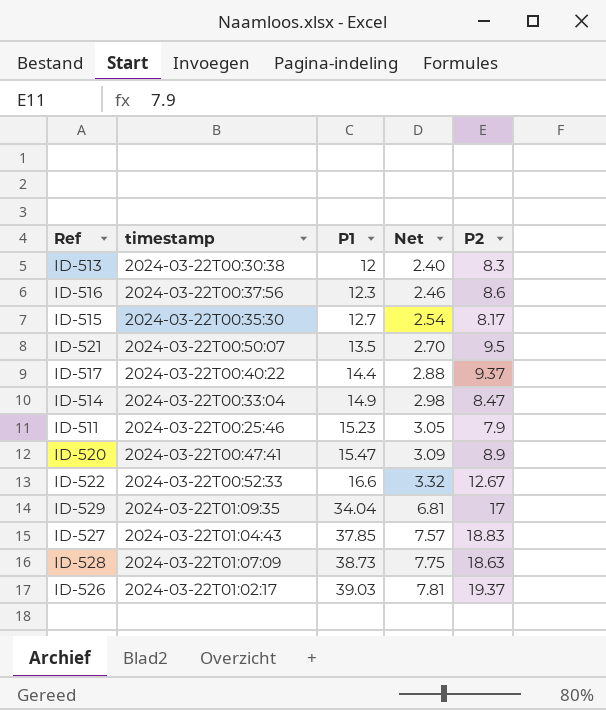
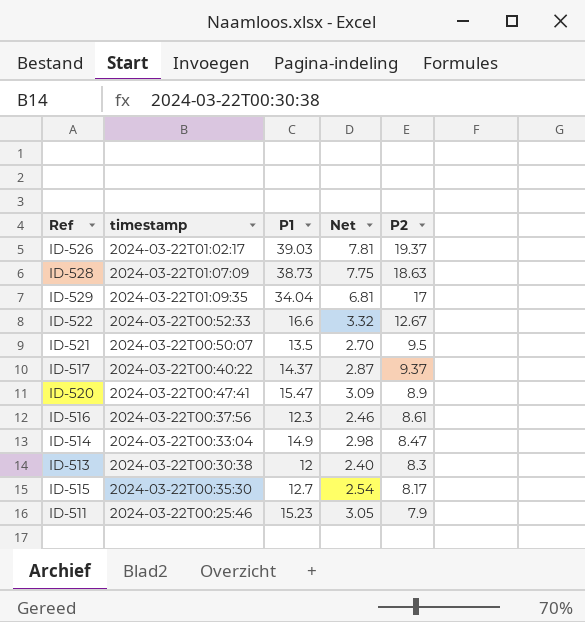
row order: P1 ascending -> P2 descending
row ID-527: 2024-03-22T01:04:43 | 37.85 | 7.57 | 18.83 -> none
ID-517 | P1: 14.4 -> 14.37
ID-517 | Net: 2.88 -> 2.87
ID-516 | P2: 8.6 -> 8.61

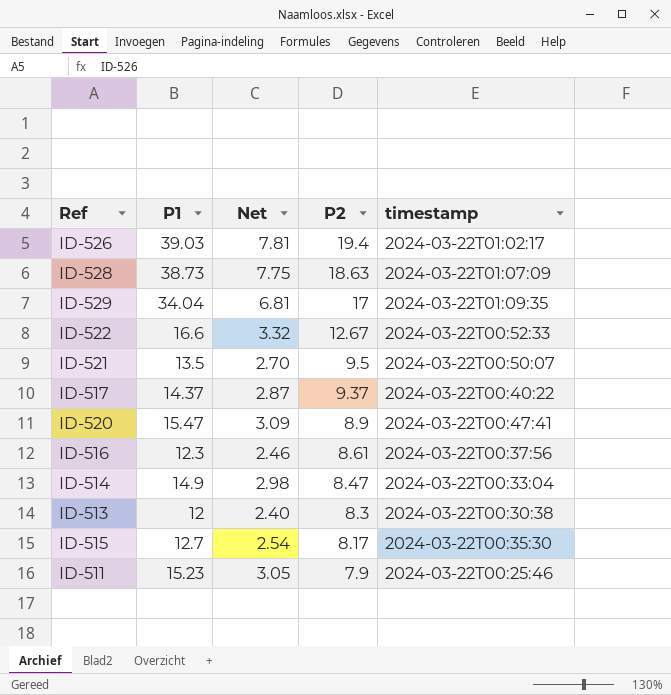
column timestamp | position: 2 -> 5
ID-526 | P2: 19.37 -> 19.4

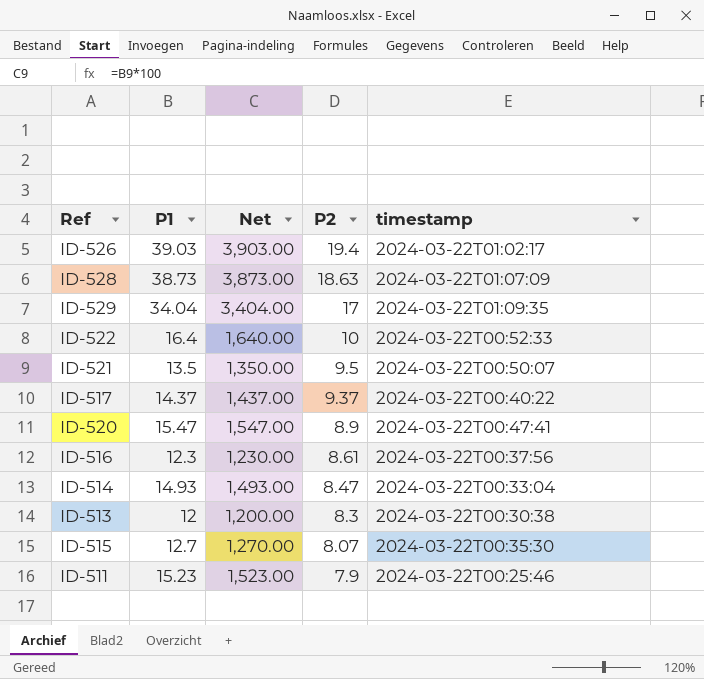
column Net | formula: [P1] * 0.2 -> [P1] * 100
ID-522 | P1: 16.6 -> 16.4
ID-522 | P2: 12.67 -> 10
ID-514 | P1: 14.9 -> 14.93
ID-515 | P2: 8.17 -> 8.07

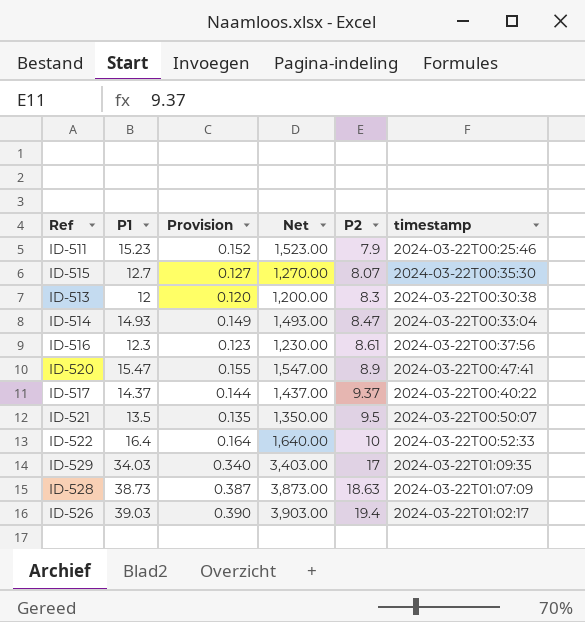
row order: P2 descending -> P2 ascending
column Provision | formula: none -> [P1] * 0.01
ID-529 | P1: 34.04 -> 34.03
ID-529 | Net: 3,404.00 -> 3,403.00

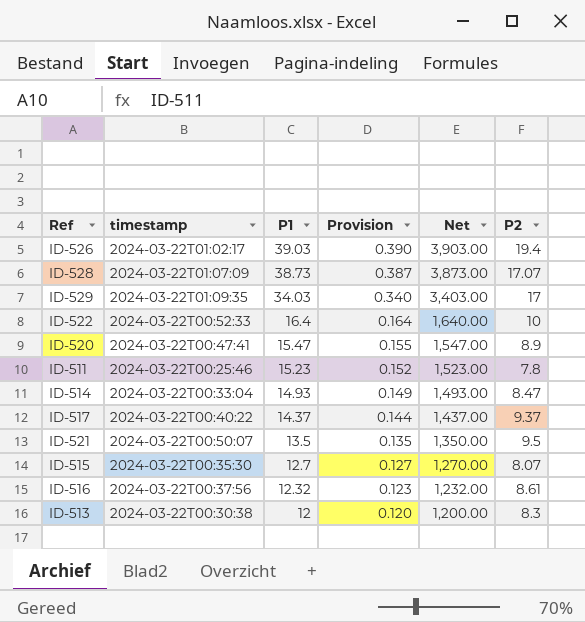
row order: P2 ascending -> P1 descending
column timestamp | position: 6 -> 2
ID-528 | P2: 18.63 -> 17.07
ID-511 | P2: 7.9 -> 7.8
ID-516 | P1: 12.3 -> 12.32
ID-516 | Net: 1,230.00 -> 1,232.00

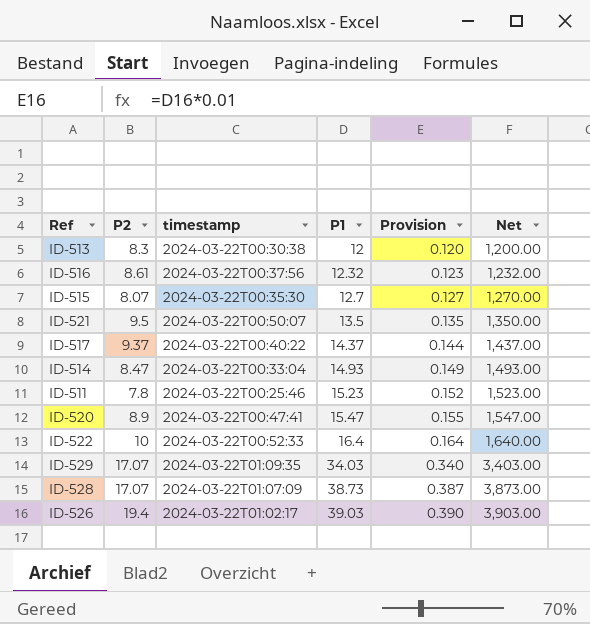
row order: P1 descending -> P1 ascending
column P2 | position: 6 -> 2
ID-529 | P2: 17 -> 17.07

